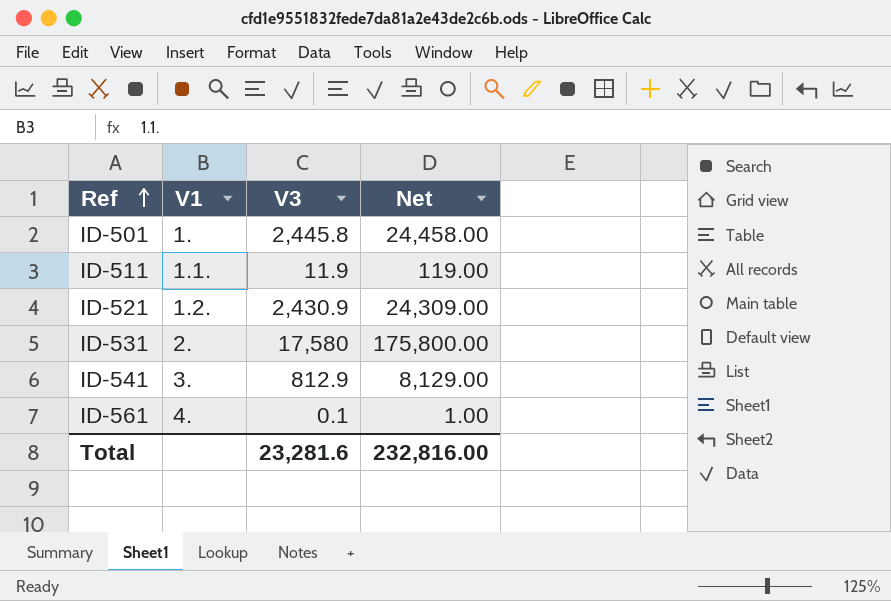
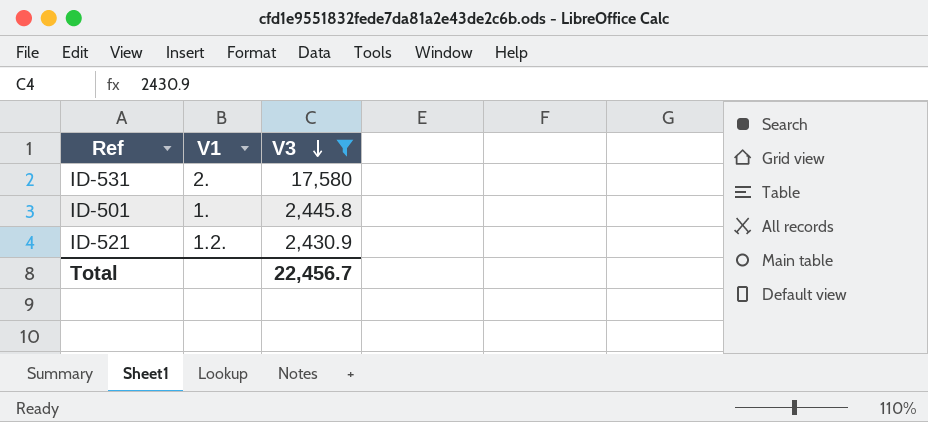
filter: none -> V3 >= 2,430.9
row order: Ref ascending -> V3 descending
column Net | formula: [V3] * 10 -> none
Total | V3: 23,281.6 -> 22,456.7

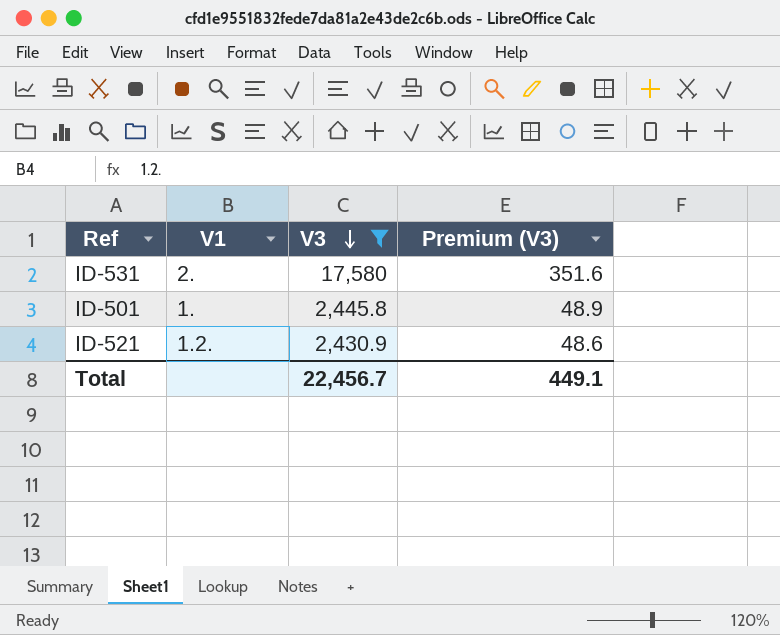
column Premium (V3) | formula: none -> [V3] * 0.02

